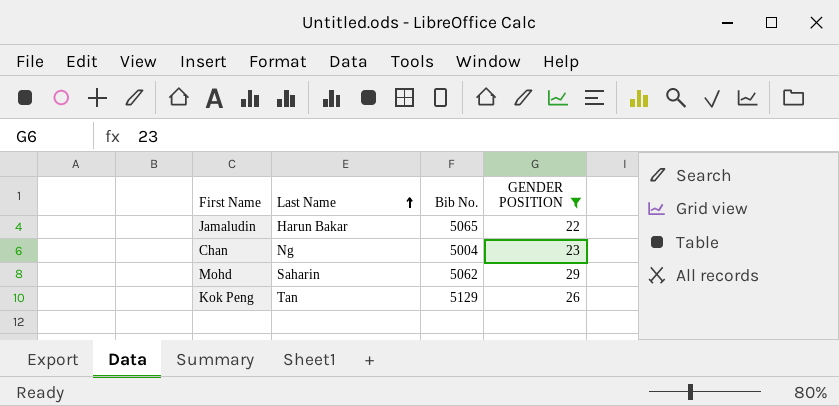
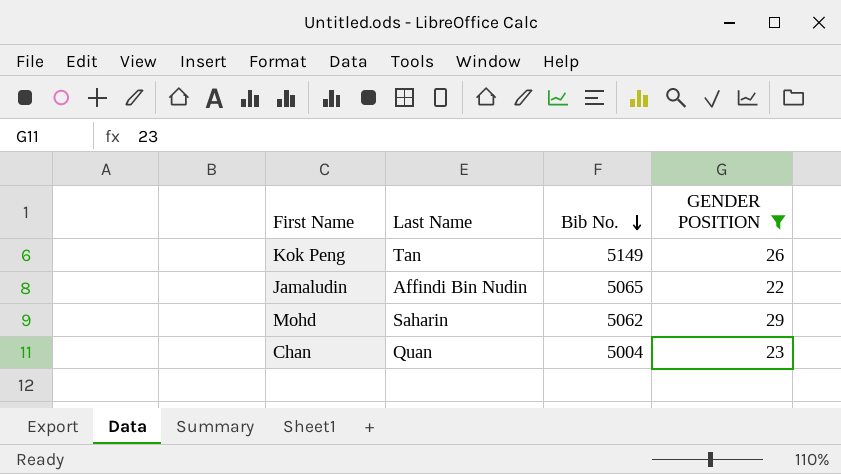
row order: Last Name ascending -> Bib No. descending
Kok Peng | Bib No.: 5129 -> 5149
Jamaludin | Last Name: Harun Bakar -> Affindi Bin Nudin
Chan | Last Name: Ng -> Quan

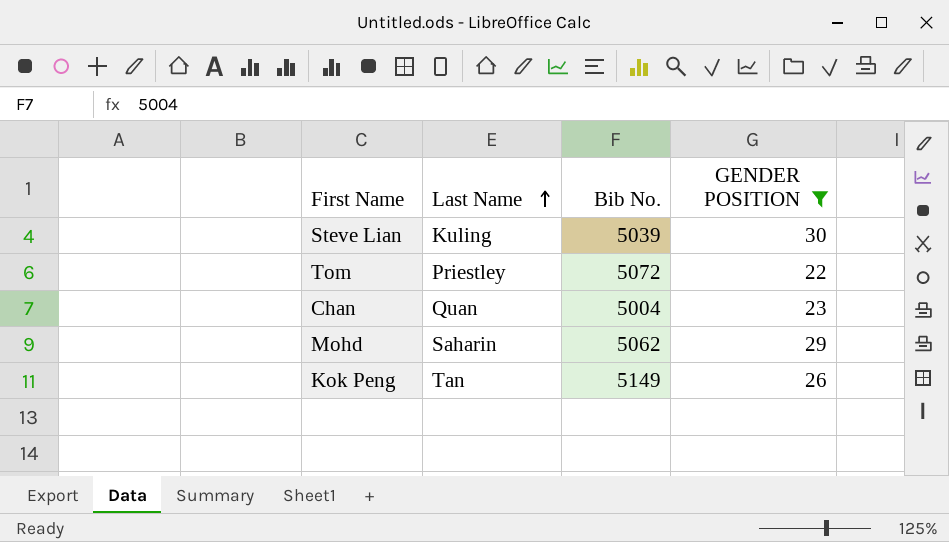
row order: Bib No. descending -> Last Name ascending
row Jamaludin: Affindi Bin Nudin | 5065 | 22 -> none
row Steve Lian: none -> Kuling | 5039 | 30
row Tom: none -> Priestley | 5072 | 22

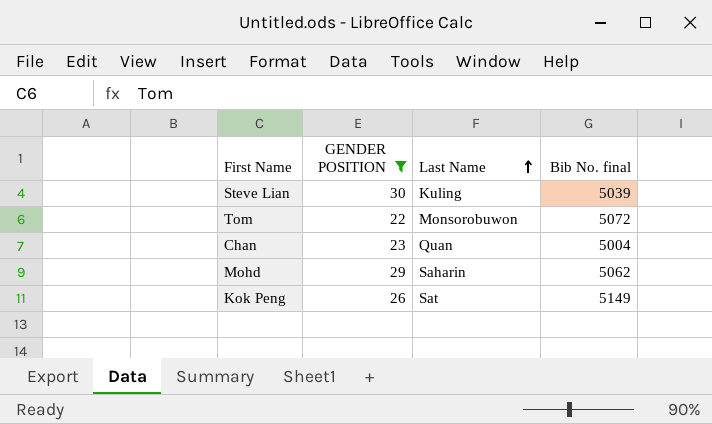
column GENDER POSITION | position: 4 -> 2
column name: Bib No. -> Bib No. final
Tom | Last Name: Priestley -> Monsorobuwon
Kok Peng | Last Name: Tan -> Sat

